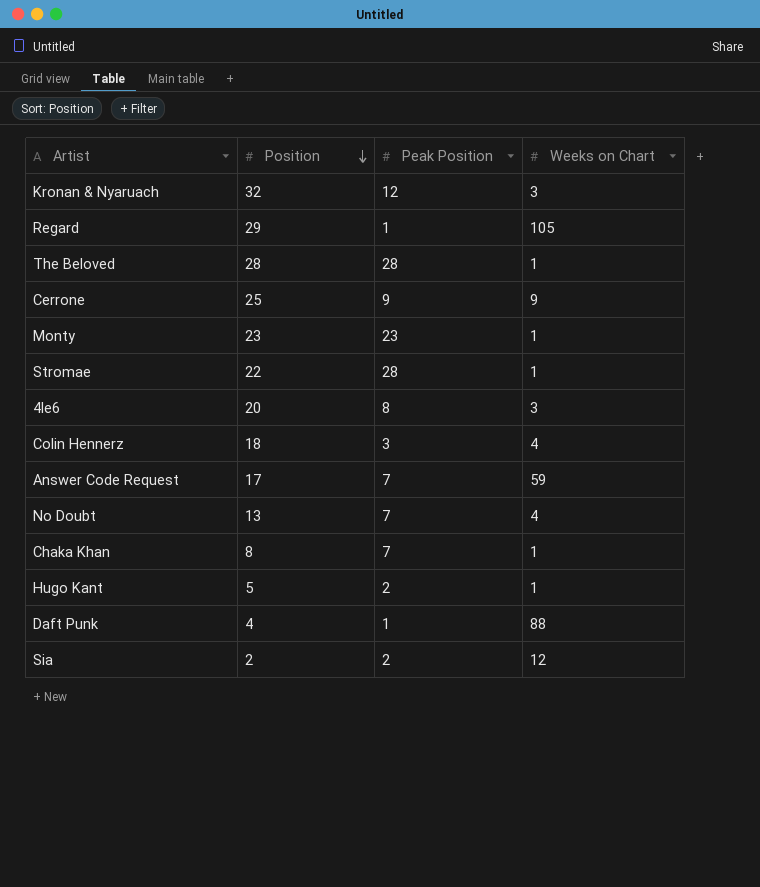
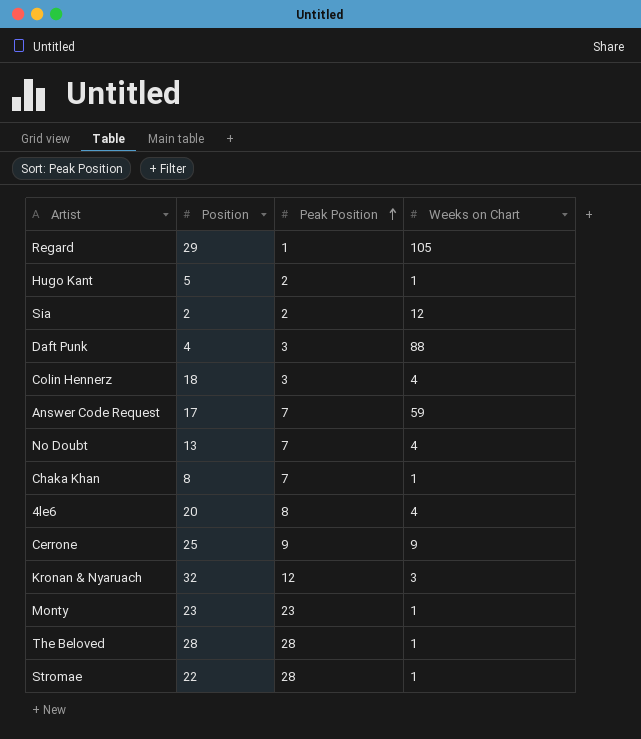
row order: Position descending -> Peak Position ascending
Daft Punk | Peak Position: 1 -> 3
4le6 | Weeks on Chart: 3 -> 4

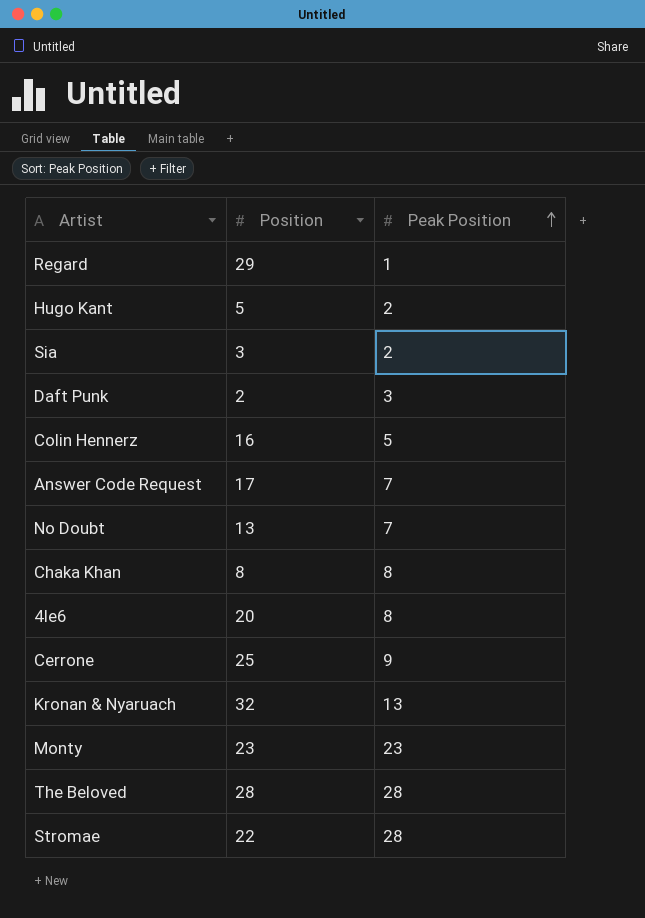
column Weeks on Chart | position: 4 -> none
Sia | Position: 2 -> 3
Daft Punk | Position: 4 -> 2
Colin Hennerz | Position: 18 -> 16
Colin Hennerz | Peak Position: 3 -> 5
Chaka Khan | Peak Position: 7 -> 8
Kronan & Nyaruach | Peak Position: 12 -> 13

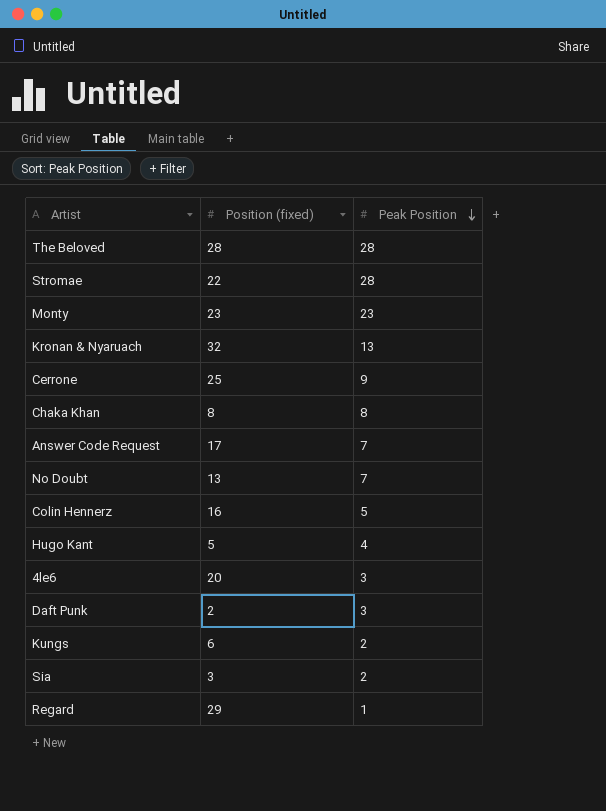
row order: Peak Position ascending -> Peak Position descending
column name: Position -> Position (fixed)
Hugo Kant | Peak Position: 2 -> 4
4le6 | Peak Position: 8 -> 3
row Kungs: none -> 6 | 2

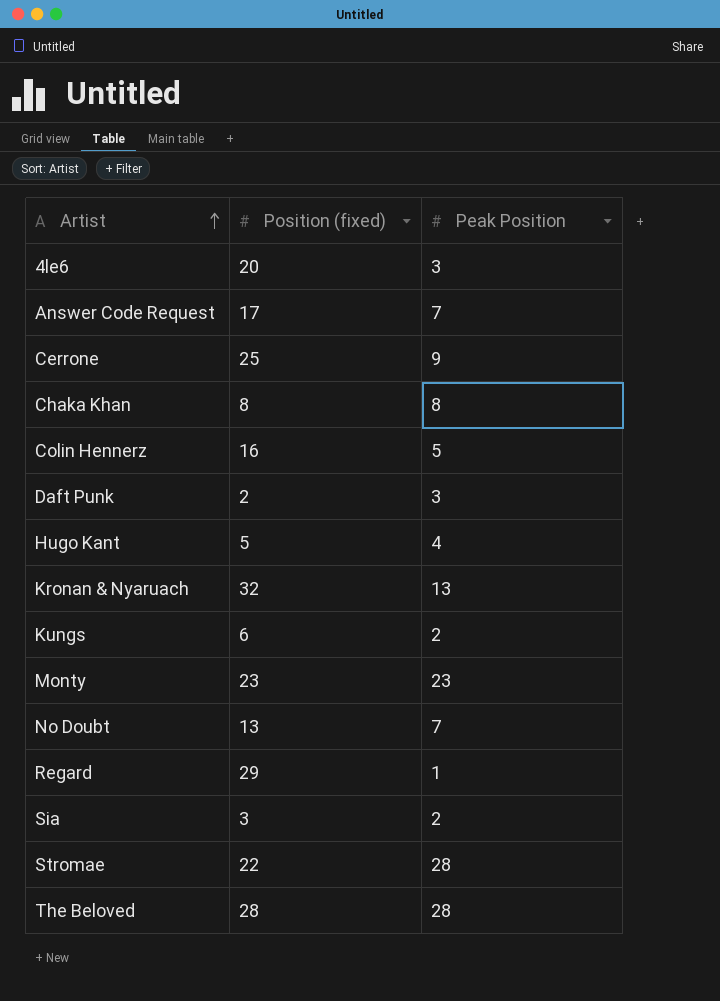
row order: Peak Position descending -> Artist ascending

